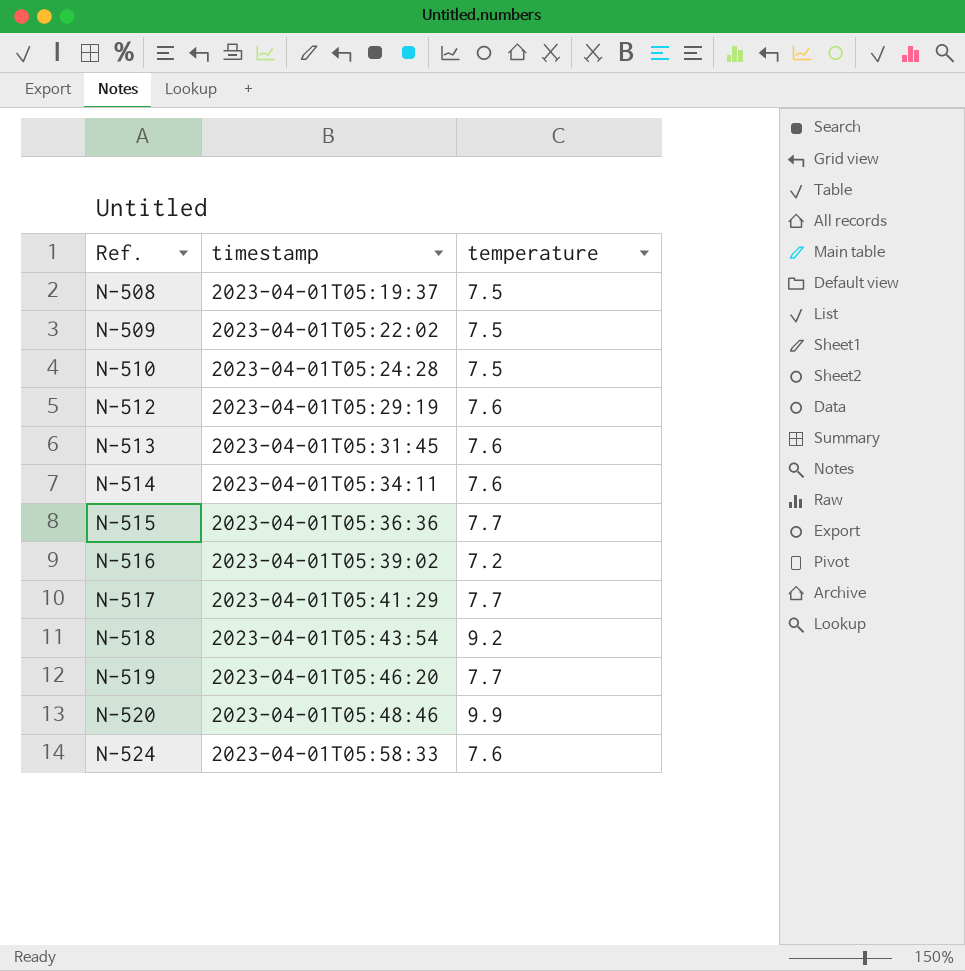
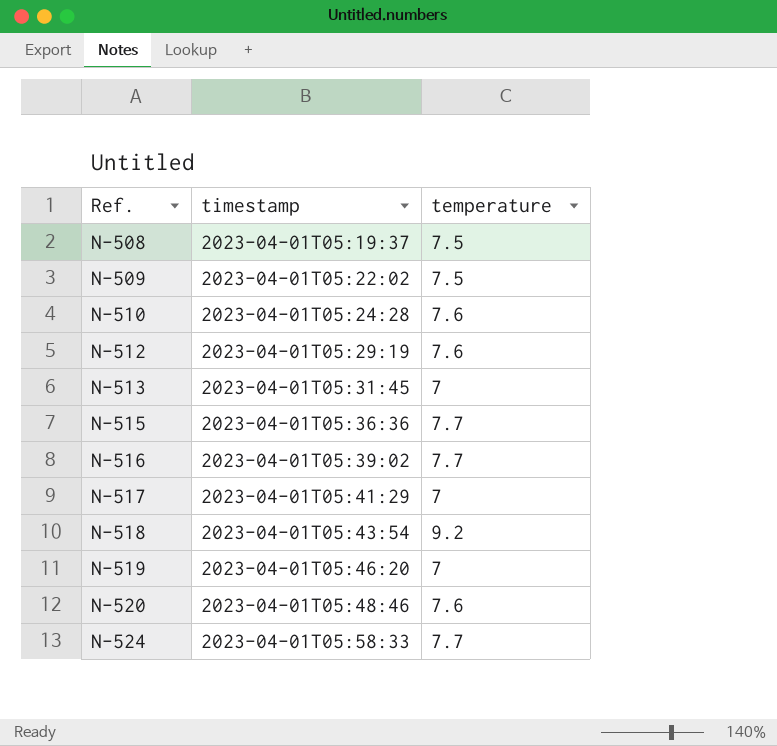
row N-514: 2023-04-01T05:34:11 | 7.6 -> none
N-510 | temperature: 7.5 -> 7.6
N-513 | temperature: 7.6 -> 7
N-516 | temperature: 7.2 -> 7.7
N-517 | temperature: 7.7 -> 7
N-519 | temperature: 7.7 -> 7
N-520 | temperature: 9.9 -> 7.6
N-524 | temperature: 7.6 -> 7.7

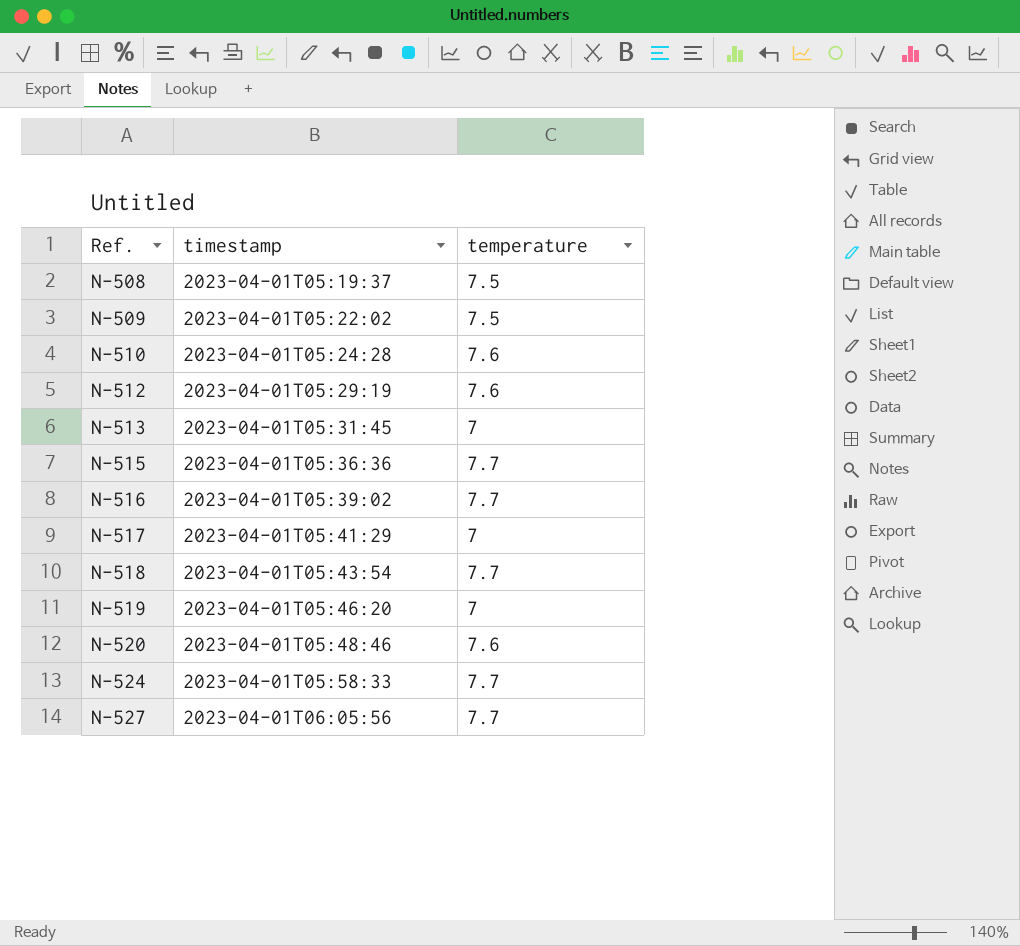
N-518 | temperature: 9.2 -> 7.7
row N-527: none -> 2023-04-01T06:05:56 | 7.7

